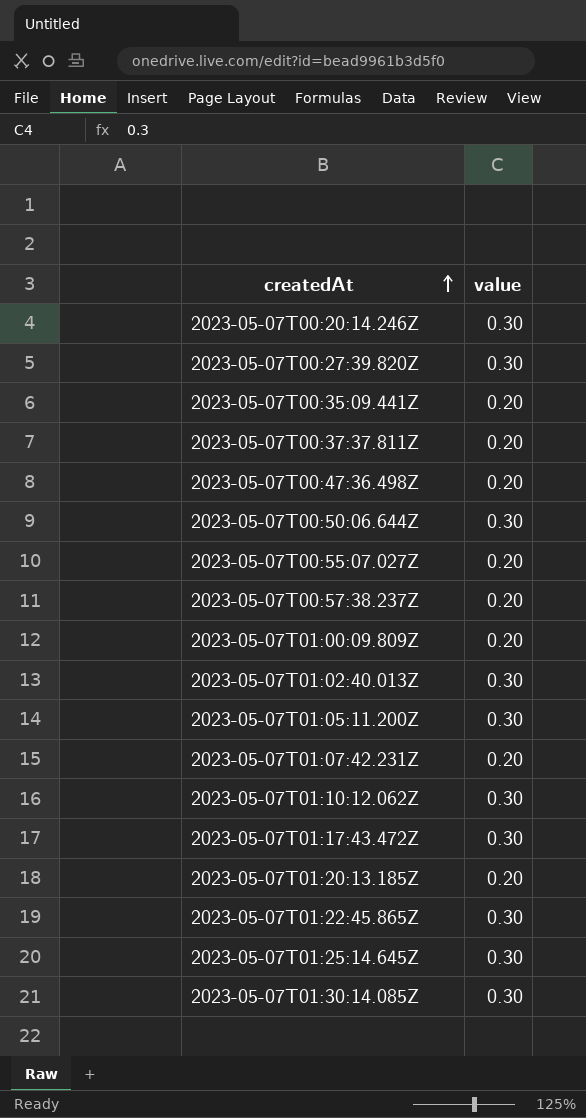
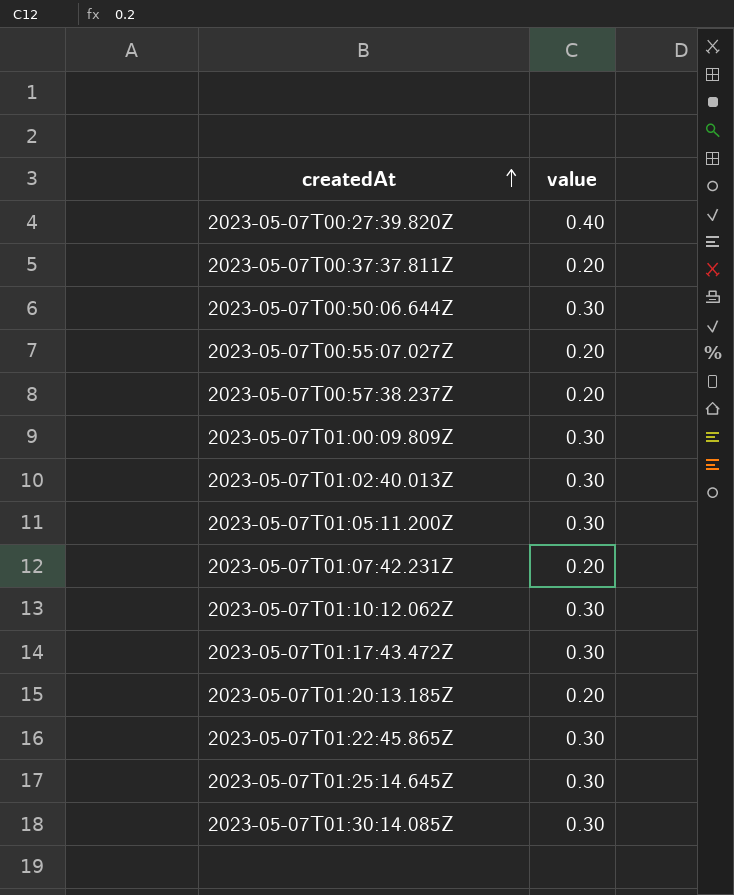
row 2023-05-07T00:20:14.246Z: 0.30 -> none
row 2023-05-07T00:35:09.441Z: 0.20 -> none
row 2023-05-07T00:47:36.498Z: 0.20 -> none
2023-05-07T00:27:39.820Z | value: 0.30 -> 0.40
2023-05-07T01:00:09.809Z | value: 0.20 -> 0.30

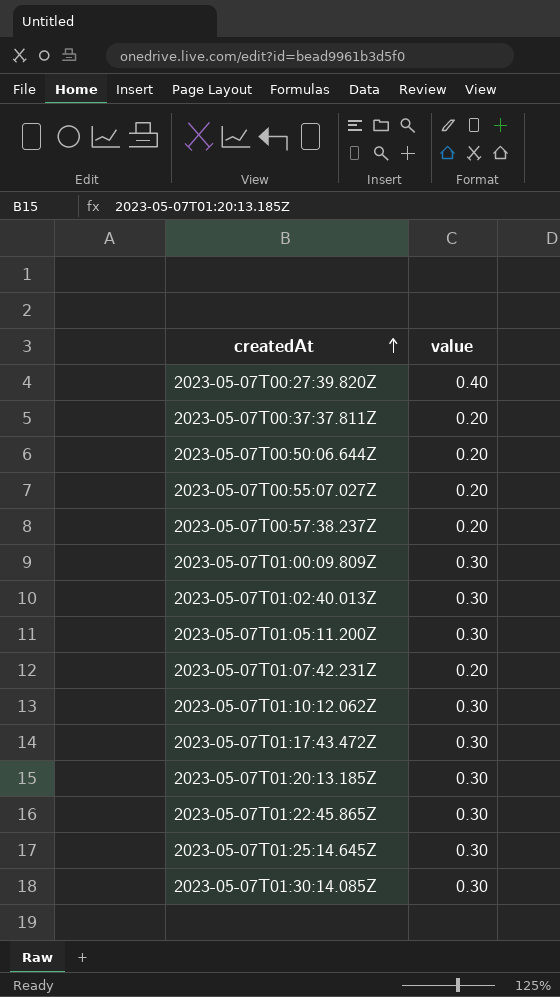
2023-05-07T00:50:06.644Z | value: 0.30 -> 0.20
2023-05-07T01:20:13.185Z | value: 0.20 -> 0.30

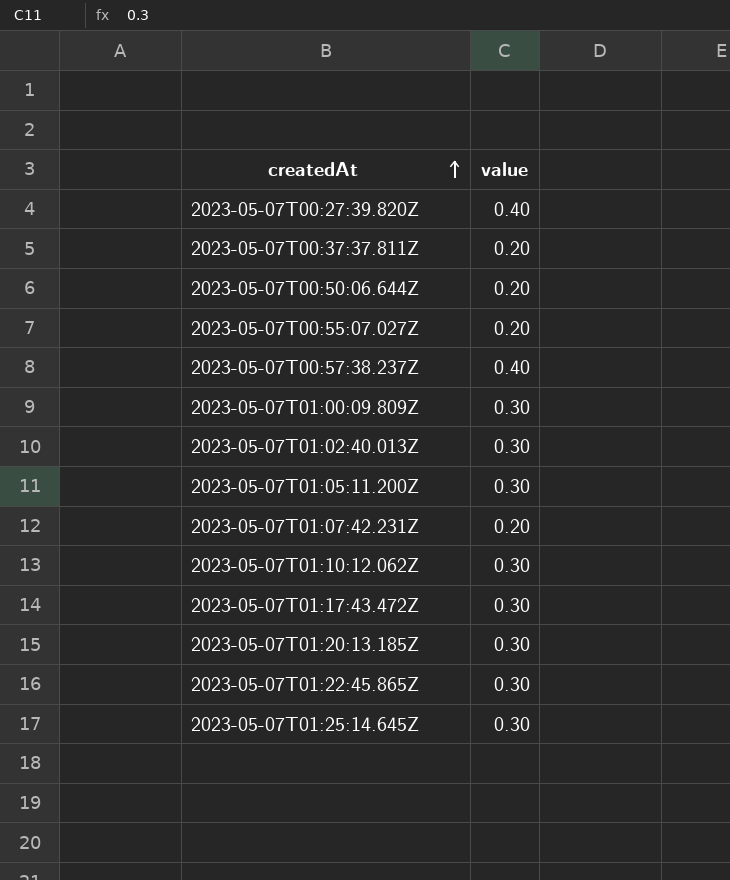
row 2023-05-07T01:30:14.085Z: 0.30 -> none
2023-05-07T00:57:38.237Z | value: 0.20 -> 0.40

